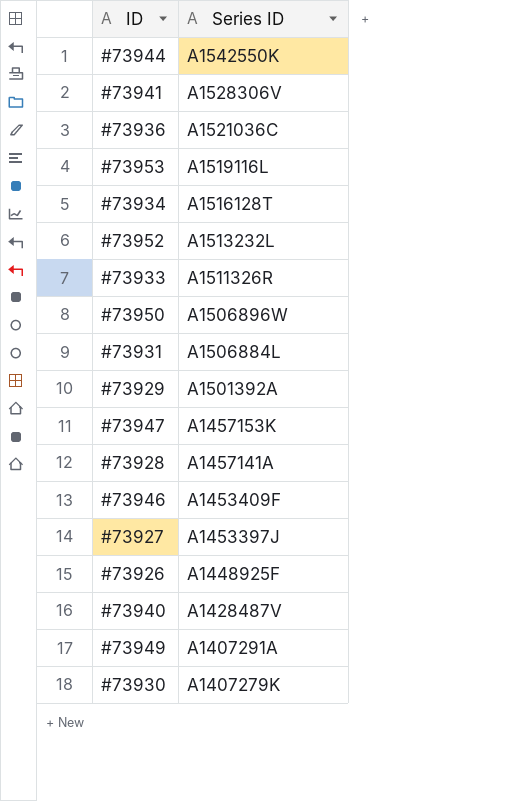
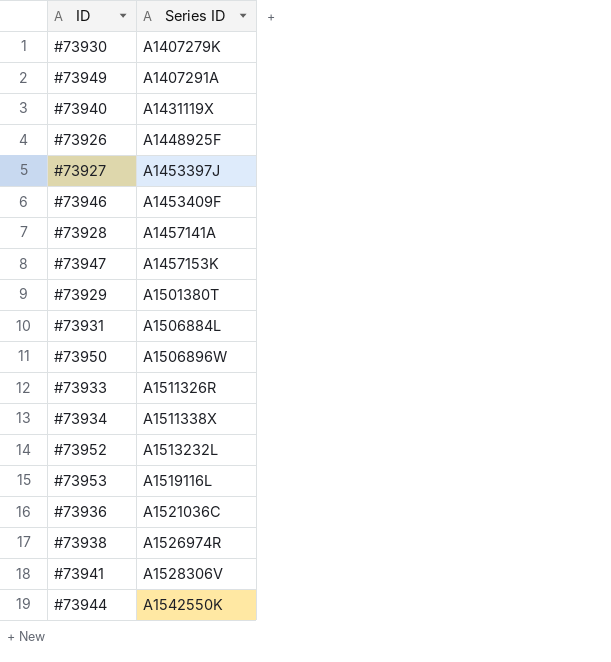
row order: Series ID descending -> Series ID ascending
#73940 | Series ID: A1428487V -> A1431119X
#73929 | Series ID: A1501392A -> A1501380T
#73934 | Series ID: A1516128T -> A1511338X
row #73938: none -> A1526974R

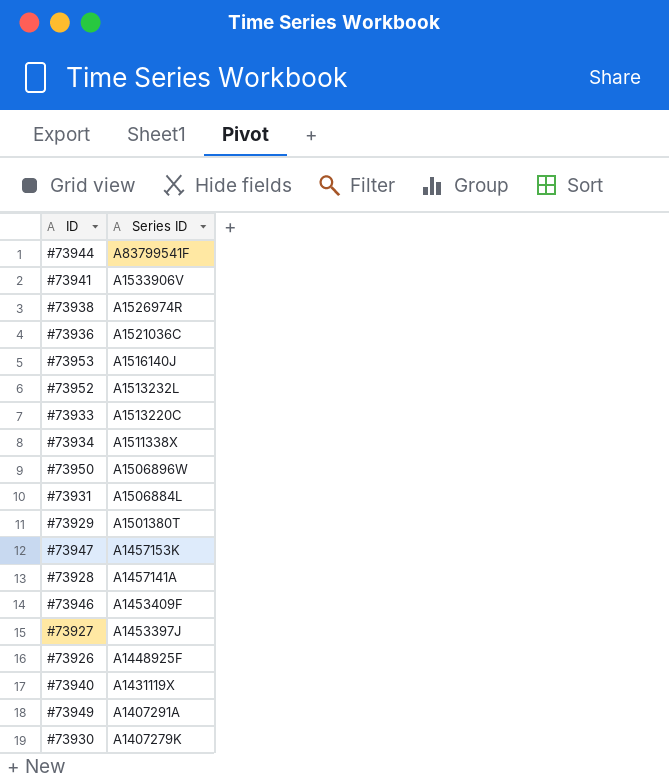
row order: Series ID ascending -> Series ID descending
#73944 | Series ID: A1542550K -> A83799541F
#73941 | Series ID: A1528306V -> A1533906V
#73953 | Series ID: A1519116L -> A1516140J
#73933 | Series ID: A1511326R -> A1513220C

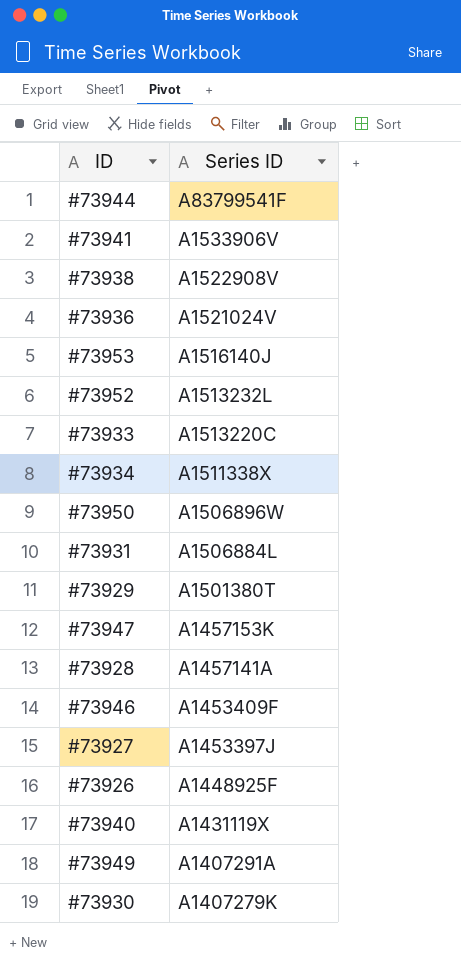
#73938 | Series ID: A1526974R -> A1522908V
#73936 | Series ID: A1521036C -> A1521024V

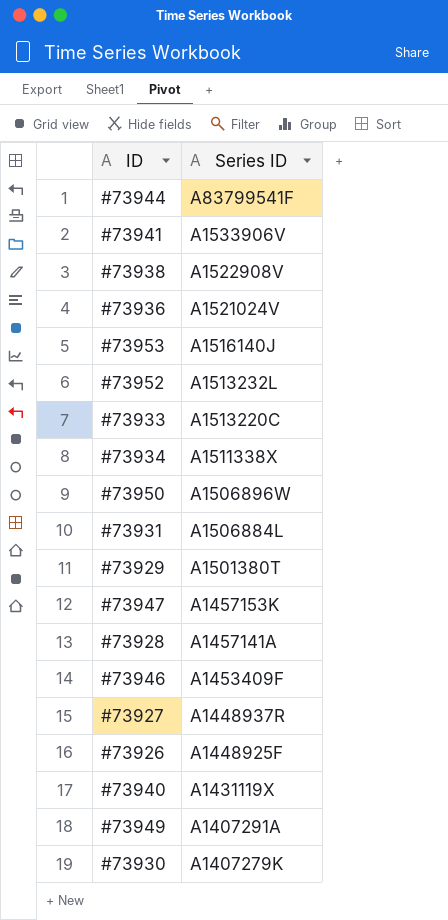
#73927 | Series ID: A1453397J -> A1448937R

